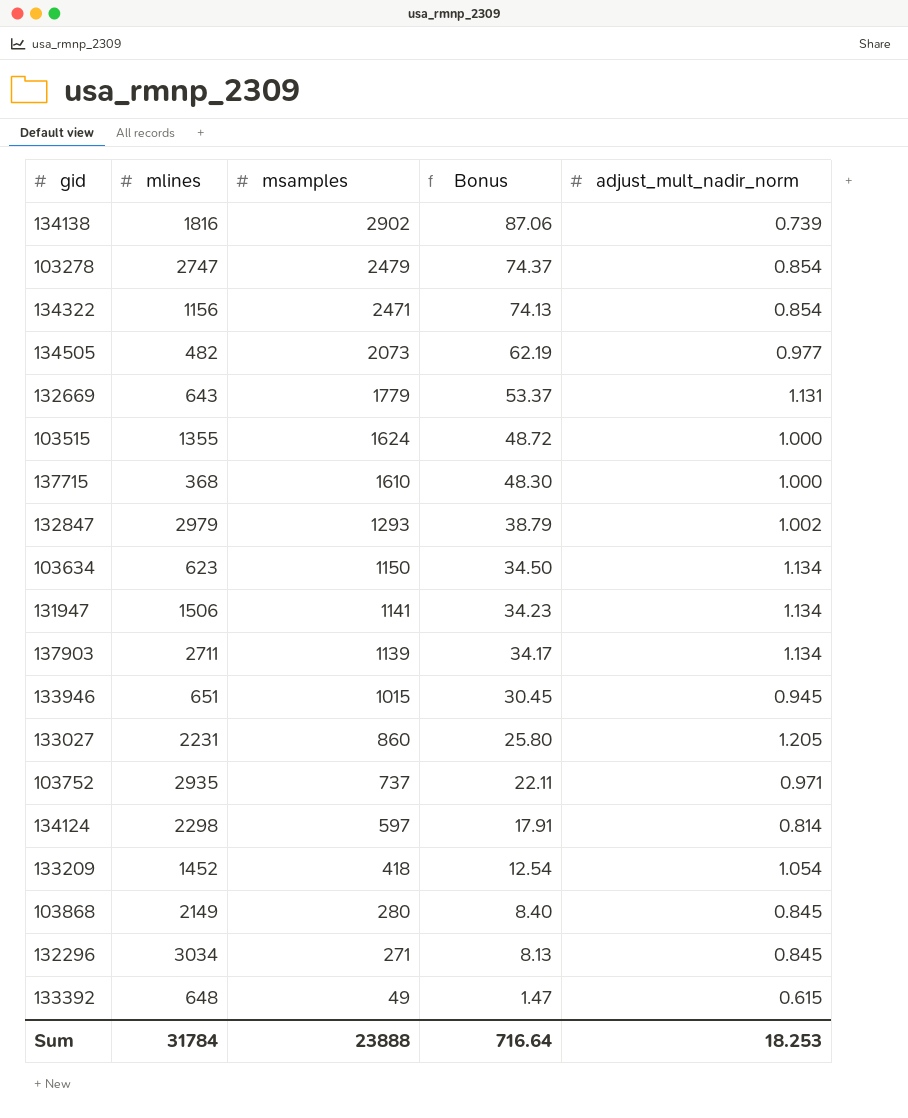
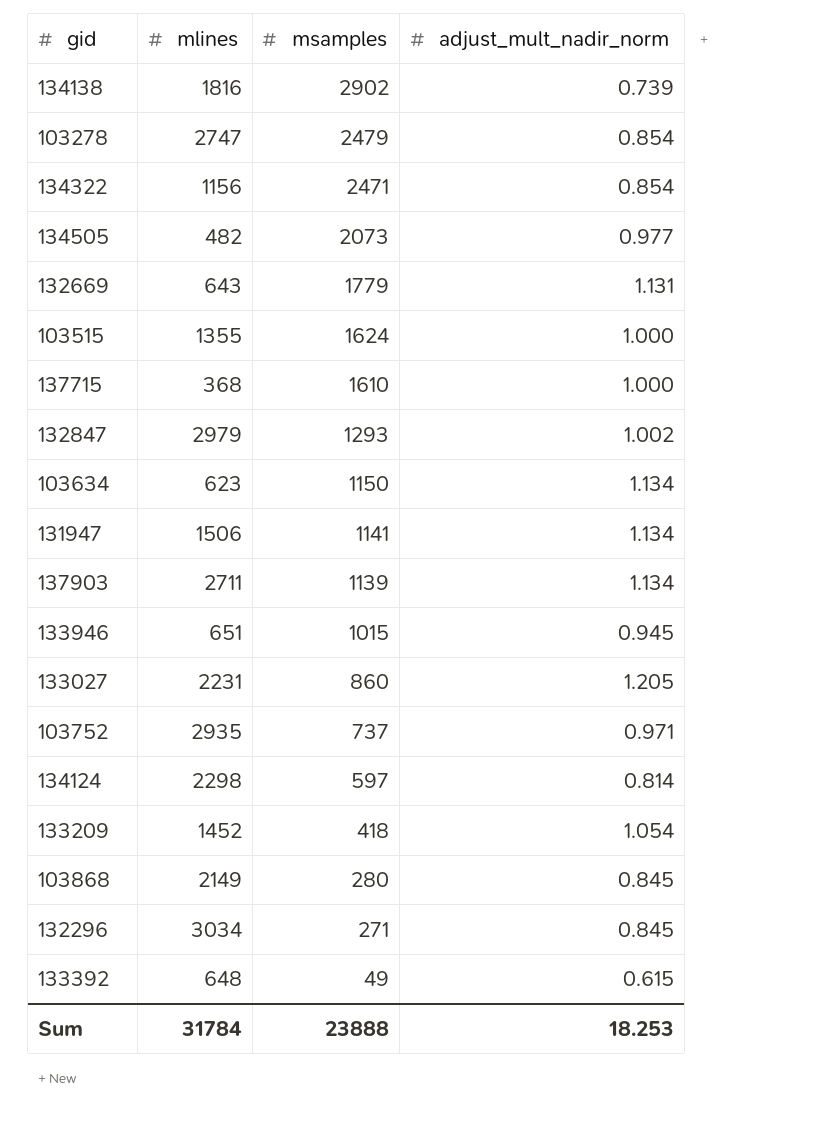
column Bonus | formula: [msamples] * 0.03 -> none

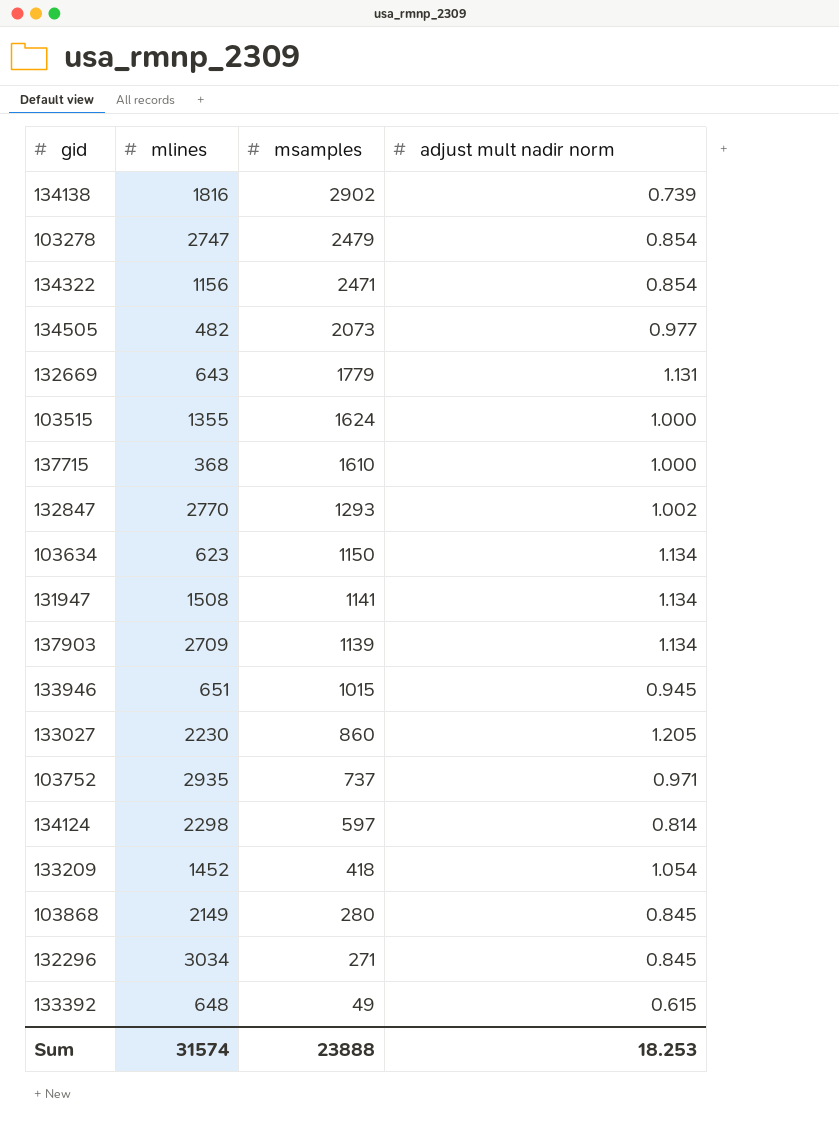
column name: adjust_mult_nadir_norm -> adjust mult nadir norm
132847 | mlines: 2979 -> 2770
131947 | mlines: 1506 -> 1508
137903 | mlines: 2711 -> 2709
133027 | mlines: 2231 -> 2230
Sum | mlines: 31784 -> 31574

